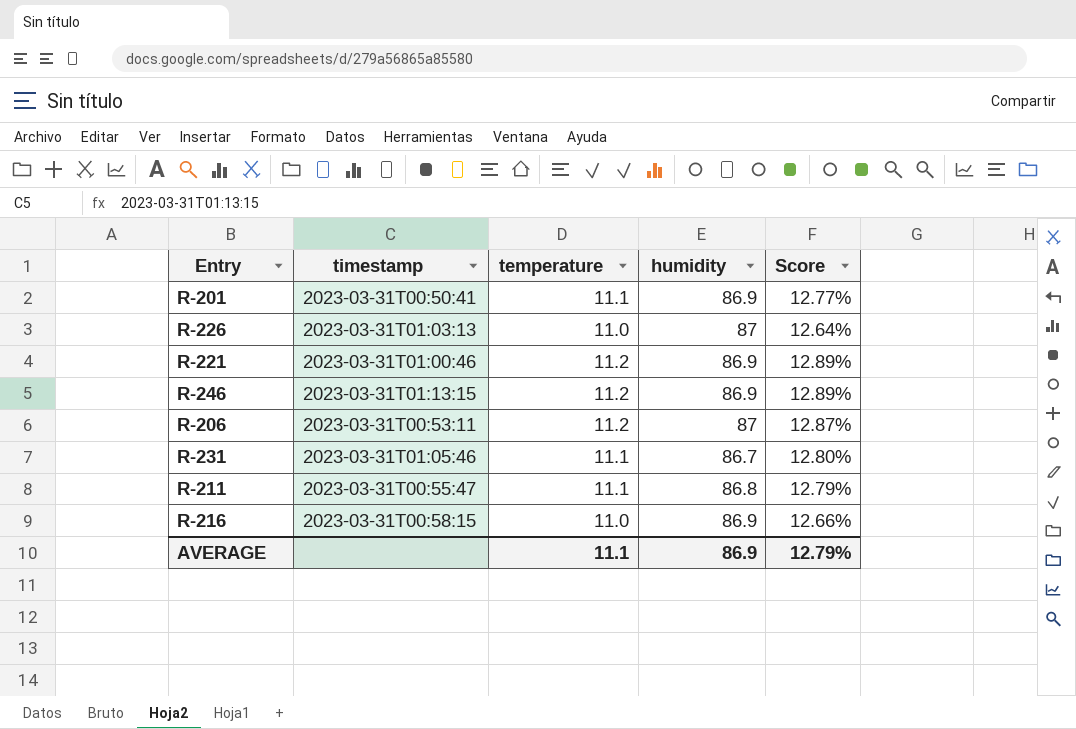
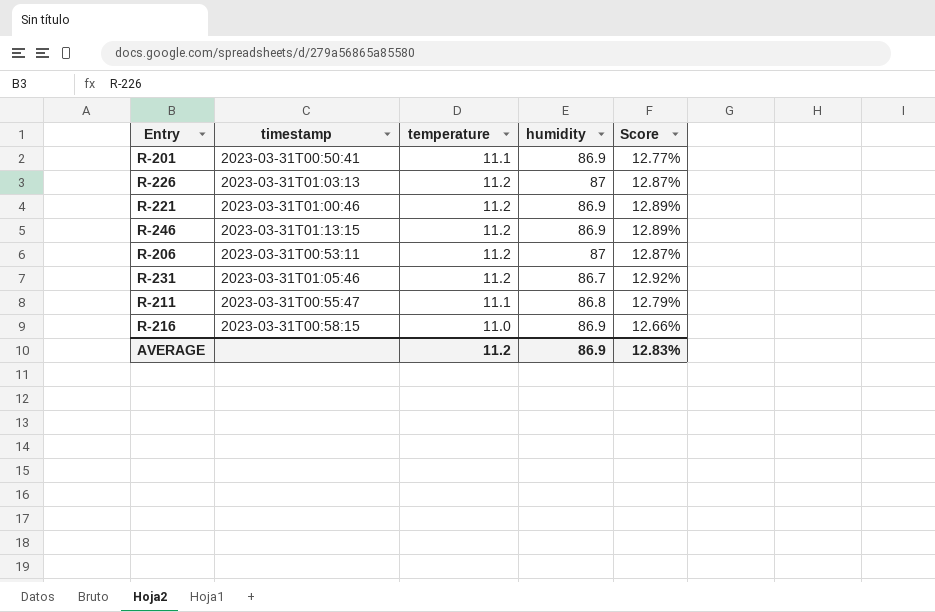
R-226 | temperature: 11.0 -> 11.2
R-226 | Score: 12.64% -> 12.87%
R-231 | temperature: 11.1 -> 11.2
R-231 | Score: 12.80% -> 12.92%
AVERAGE | temperature: 11.1 -> 11.2
AVERAGE | Score: 12.79% -> 12.83%

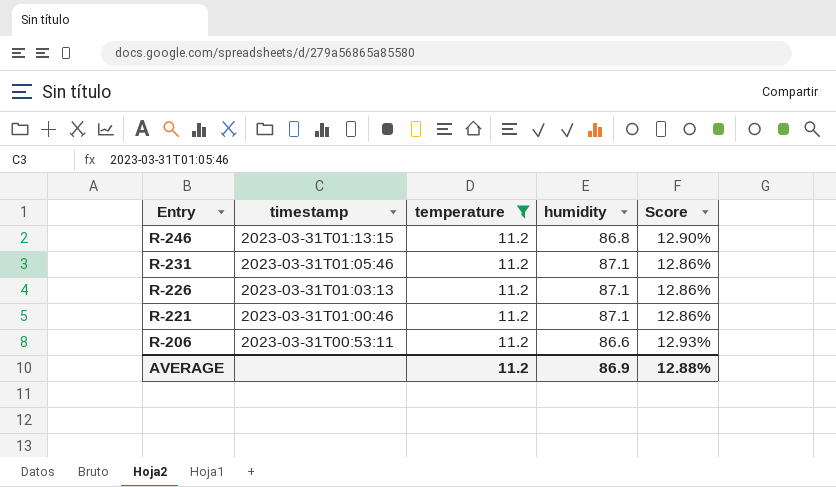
filter: none -> temperature = 11.2
row order: none -> Entry descending
R-246 | humidity: 86.9 -> 86.8
R-246 | Score: 12.89% -> 12.90%
R-231 | humidity: 86.7 -> 87.1
R-231 | Score: 12.92% -> 12.86%
R-226 | humidity: 87 -> 87.1
R-226 | Score: 12.87% -> 12.86%
R-221 | humidity: 86.9 -> 87.1
R-221 | Score: 12.89% -> 12.86%
R-206 | humidity: 87 -> 86.6
R-206 | Score: 12.87% -> 12.93%
AVERAGE | Score: 12.83% -> 12.88%

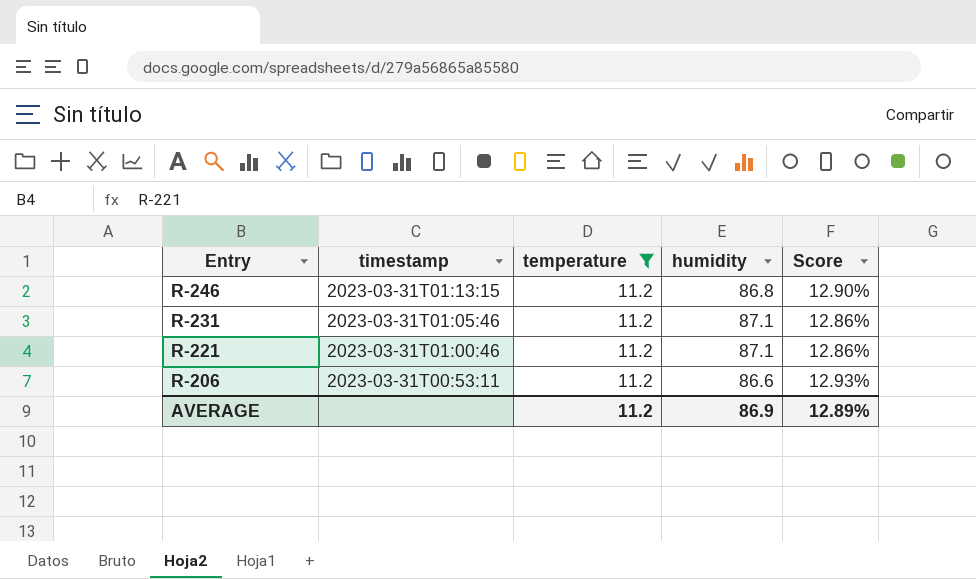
row R-226: 2023-03-31T01:03:13 | 11.2 | 87.1 | 12.86% -> none
AVERAGE | Score: 12.88% -> 12.89%

